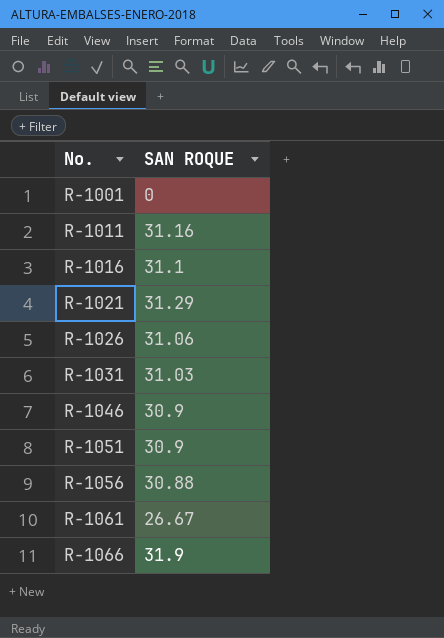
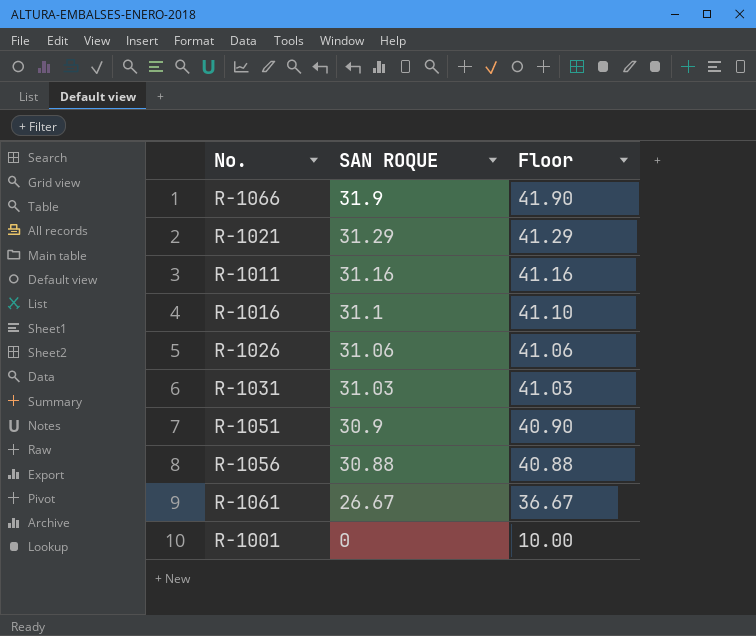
row order: No. ascending -> SAN ROQUE descending
column Floor | formula: none -> [SAN ROQUE] + 10
row R-1046: 30.9 -> none

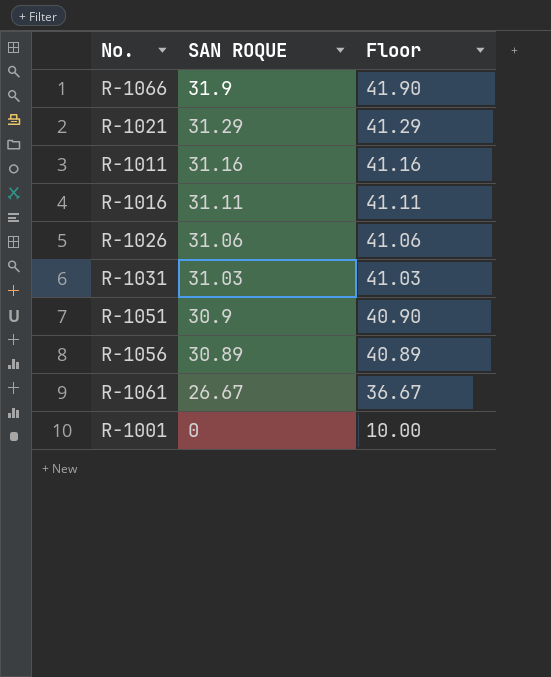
R-1016 | SAN ROQUE: 31.1 -> 31.11
R-1016 | Floor: 41.10 -> 41.11
R-1056 | SAN ROQUE: 30.88 -> 30.89
R-1056 | Floor: 40.88 -> 40.89

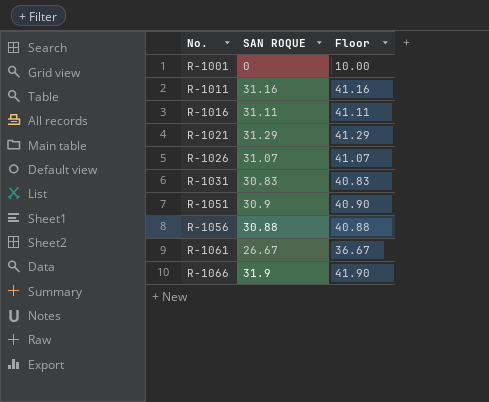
row order: SAN ROQUE descending -> No. ascending
R-1026 | SAN ROQUE: 31.06 -> 31.07
R-1026 | Floor: 41.06 -> 41.07
R-1031 | SAN ROQUE: 31.03 -> 30.83
R-1031 | Floor: 41.03 -> 40.83
R-1056 | SAN ROQUE: 30.89 -> 30.88
R-1056 | Floor: 40.89 -> 40.88

